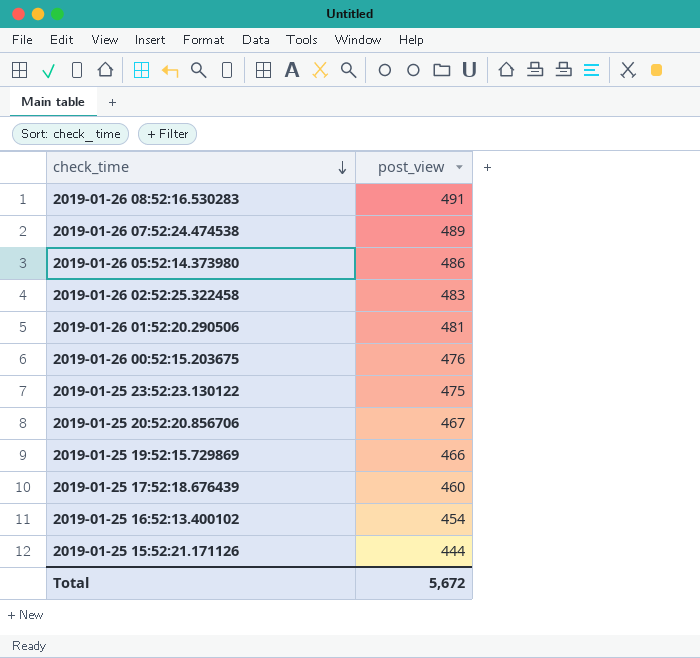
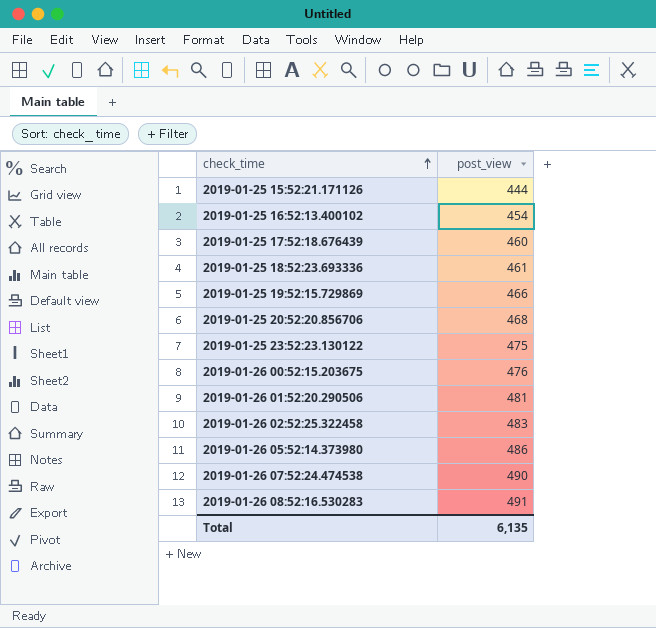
row order: check_time descending -> check_time ascending
row 2019-01-25 18:52:23.693336: none -> 461
2019-01-25 20:52:20.856706 | post_view: 467 -> 468
2019-01-26 07:52:24.474538 | post_view: 489 -> 490
Total | post_view: 5,672 -> 6,135

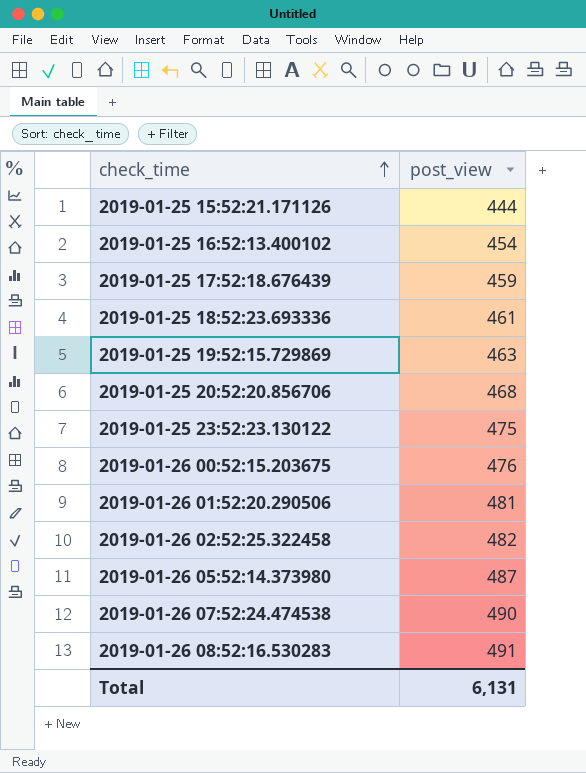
2019-01-25 17:52:18.676439 | post_view: 460 -> 459
2019-01-25 19:52:15.729869 | post_view: 466 -> 463
2019-01-26 02:52:25.322458 | post_view: 483 -> 482
2019-01-26 05:52:14.373980 | post_view: 486 -> 487
Total | post_view: 6,135 -> 6,131

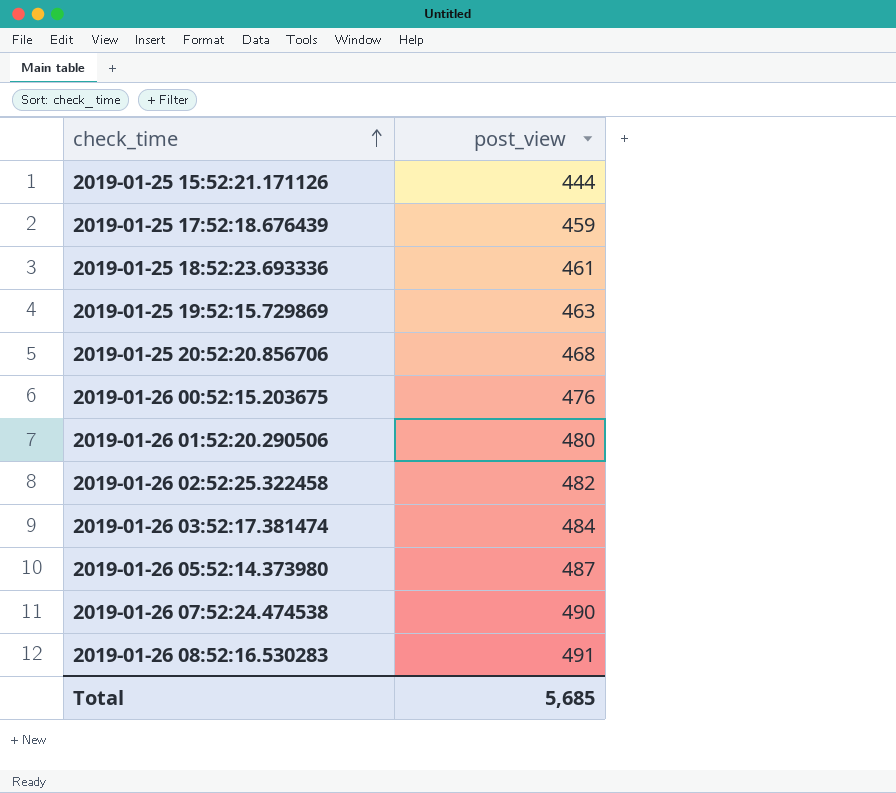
row 2019-01-25 16:52:13.400102: 454 -> none
row 2019-01-25 23:52:23.130122: 475 -> none
2019-01-26 01:52:20.290506 | post_view: 481 -> 480
row 2019-01-26 03:52:17.381474: none -> 484
Total | post_view: 6,131 -> 5,685

